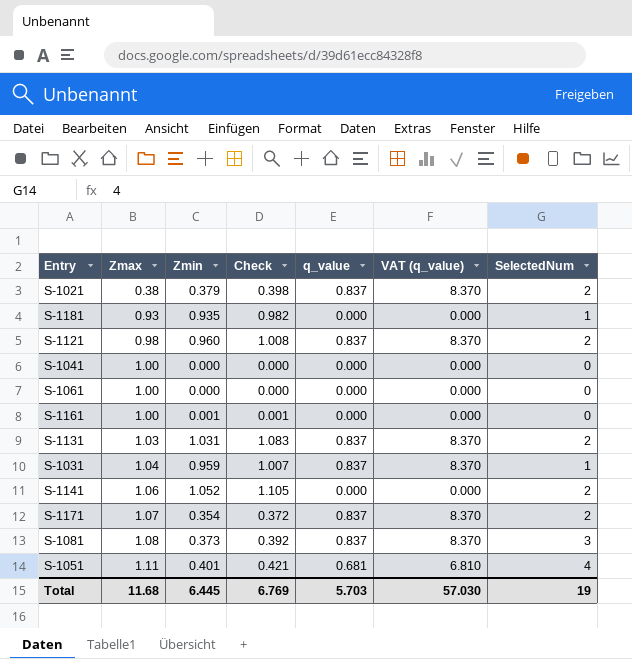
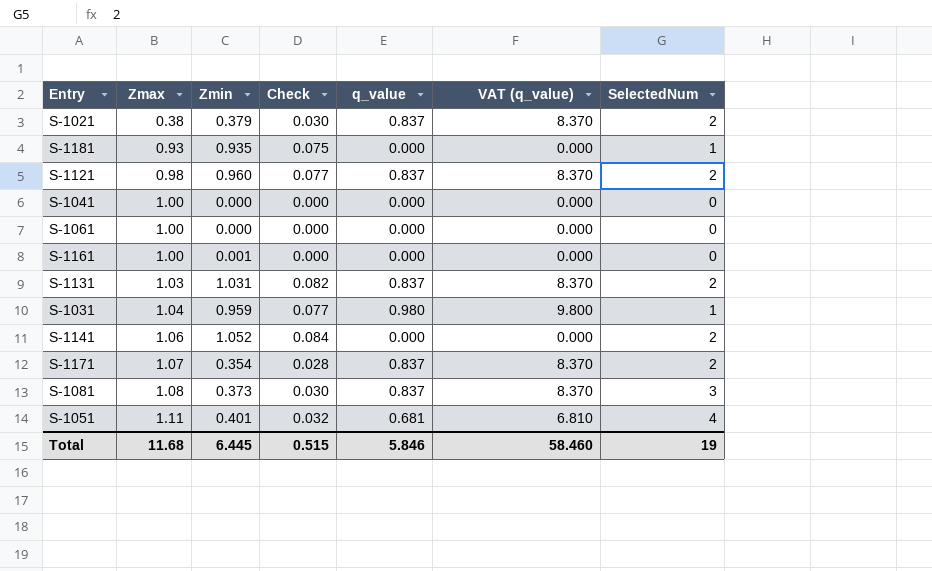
column Check | formula: [Zmin] * 1.05 -> [Zmin] * 0.08
S-1031 | q_value: 0.837 -> 0.980
S-1031 | VAT (q_value): 8.370 -> 9.800
Total | Check: 6.769 -> 0.515
Total | q_value: 5.703 -> 5.846
Total | VAT (q_value): 57.030 -> 58.460

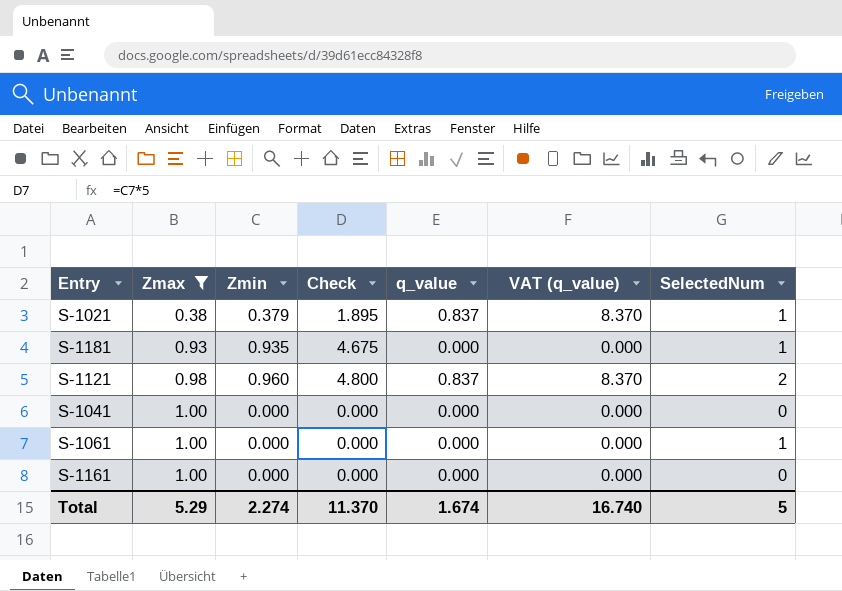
filter: none -> Zmax <= 1.00
column Check | formula: [Zmin] * 0.08 -> [Zmin] * 5
S-1021 | SelectedNum: 2 -> 1
S-1061 | SelectedNum: 0 -> 1
S-1161 | Zmin: 0.001 -> 0.000
Total | Zmax: 11.68 -> 5.29
Total | Zmin: 6.445 -> 2.274
Total | Check: 0.515 -> 11.370
Total | q_value: 5.846 -> 1.674
Total | VAT (q_value): 58.460 -> 16.740
Total | SelectedNum: 19 -> 5

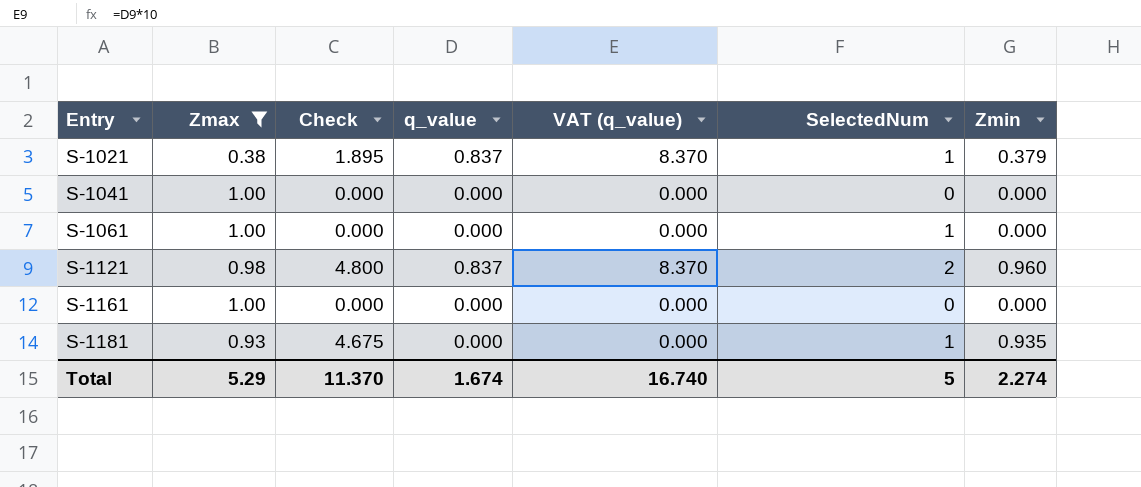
row order: Zmax ascending -> Entry ascending
column Zmin | position: 3 -> 7

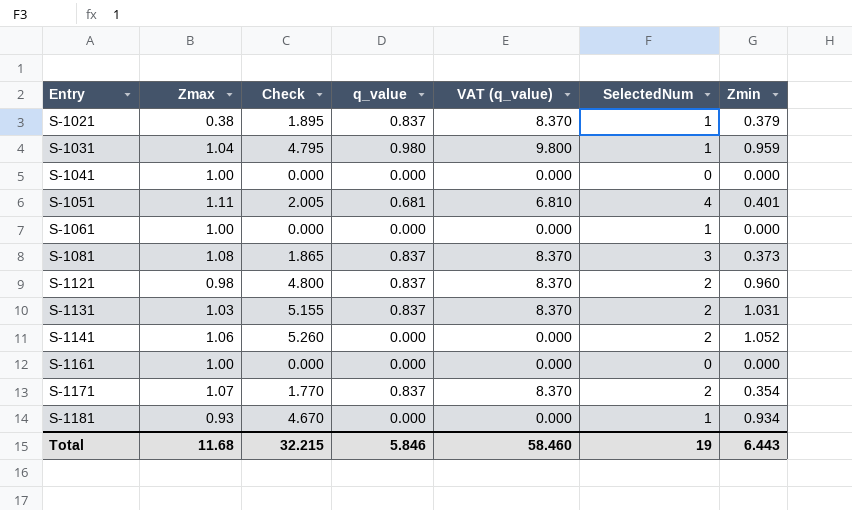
filter: Zmax <= 1.00 -> none
S-1181 | Check: 4.675 -> 4.670
S-1181 | Zmin: 0.935 -> 0.934
Total | Zmax: 5.29 -> 11.68
Total | Check: 11.370 -> 32.215
Total | q_value: 1.674 -> 5.846
Total | VAT (q_value): 16.740 -> 58.460
Total | SelectedNum: 5 -> 19
Total | Zmin: 2.274 -> 6.443

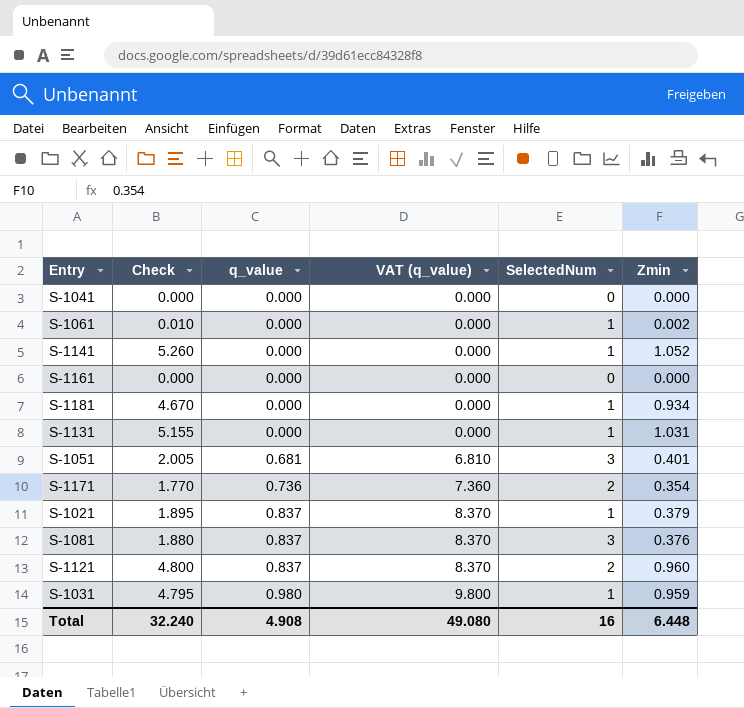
row order: Entry ascending -> q_value ascending
column Zmax | position: 2 -> none
S-1061 | Check: 0.000 -> 0.010
S-1061 | Zmin: 0.000 -> 0.002
S-1141 | SelectedNum: 2 -> 1
S-1131 | q_value: 0.837 -> 0.000
S-1131 | VAT (q_value): 8.370 -> 0.000
S-1131 | SelectedNum: 2 -> 1
S-1051 | SelectedNum: 4 -> 3
S-1171 | q_value: 0.837 -> 0.736
S-1171 | VAT (q_value): 8.370 -> 7.360
S-1081 | Check: 1.865 -> 1.880
S-1081 | Zmin: 0.373 -> 0.376
Total | Check: 32.215 -> 32.240
Total | q_value: 5.846 -> 4.908
Total | VAT (q_value): 58.460 -> 49.080
Total | SelectedNum: 19 -> 16
Total | Zmin: 6.443 -> 6.448

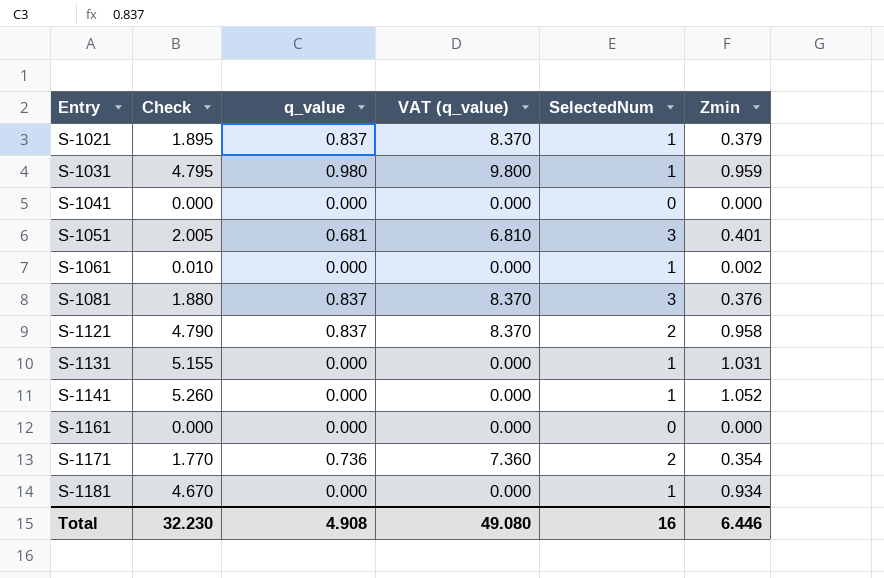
row order: q_value ascending -> Entry ascending
S-1121 | Check: 4.800 -> 4.790
S-1121 | Zmin: 0.960 -> 0.958
Total | Check: 32.240 -> 32.230
Total | Zmin: 6.448 -> 6.446

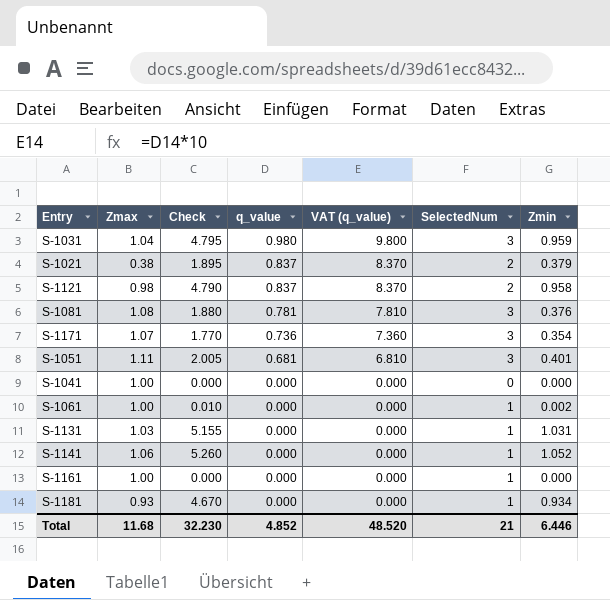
row order: Entry ascending -> q_value descending
column Zmax | position: none -> 2
S-1031 | SelectedNum: 1 -> 3
S-1021 | SelectedNum: 1 -> 2
S-1081 | q_value: 0.837 -> 0.781
S-1081 | VAT (q_value): 8.370 -> 7.810
S-1171 | SelectedNum: 2 -> 3
S-1161 | SelectedNum: 0 -> 1
Total | q_value: 4.908 -> 4.852
Total | VAT (q_value): 49.080 -> 48.520
Total | SelectedNum: 16 -> 21

